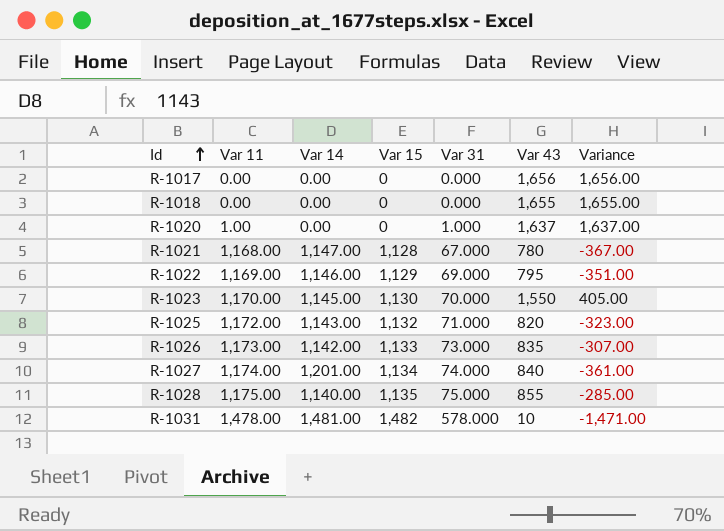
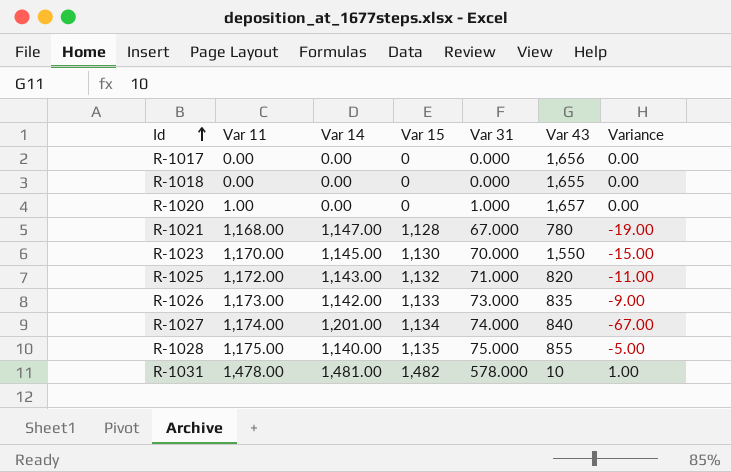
column Variance | formula: [Var 43] - [Var 14] -> [Var 15] - [Var 14]
row R-1022: 1,169.00 | 1,146.00 | 1,129 | 69.000 | 795 | -351.00 -> none
R-1020 | Var 43: 1,637 -> 1,657

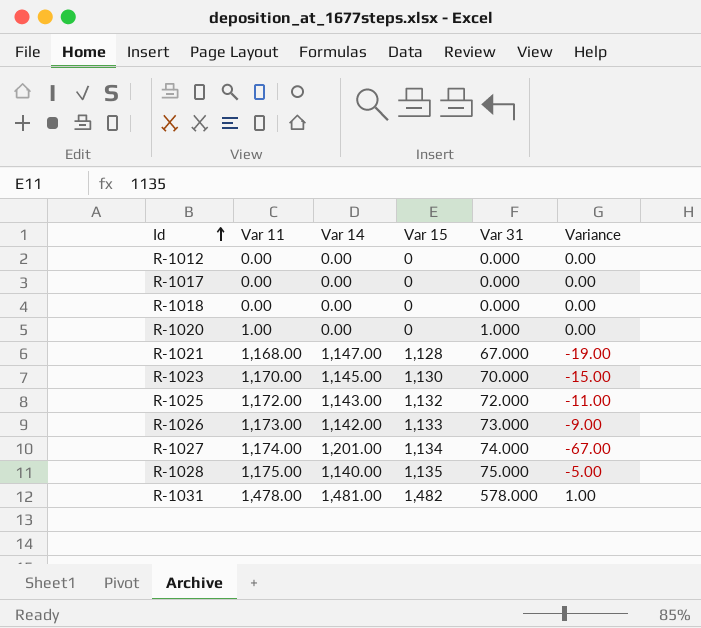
column Var 43 | position: 6 -> none
row R-1012: none -> 0.00 | 0.00 | 0 | 0.000 | 0.00
R-1025 | Var 31: 71.000 -> 72.000

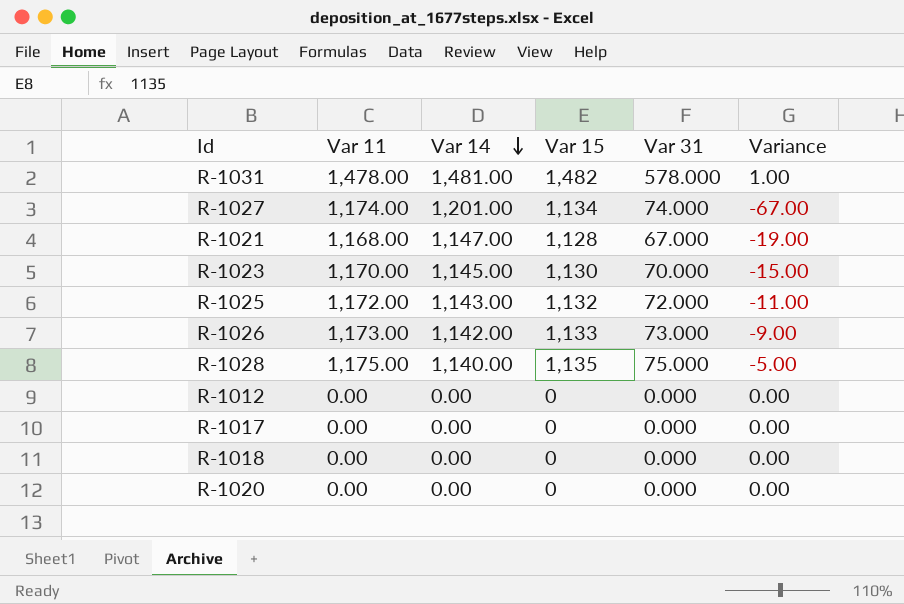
row order: Id ascending -> Var 14 descending
R-1020 | Var 11: 1.00 -> 0.00
R-1020 | Var 31: 1.000 -> 0.000

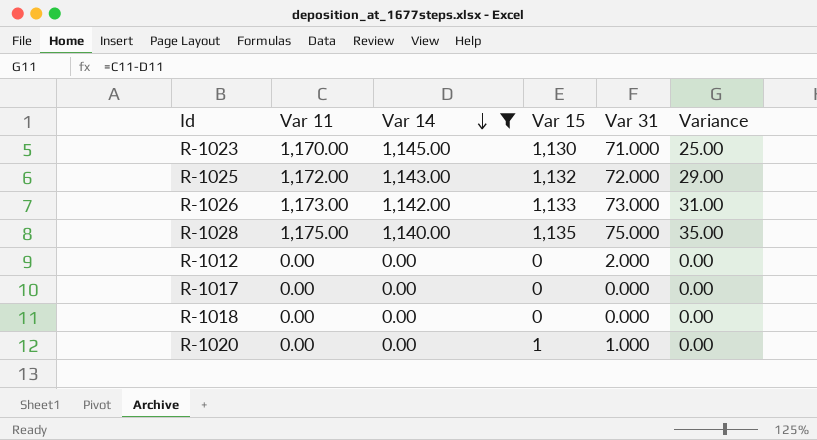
filter: none -> Var 14 <= 1,145.00
column Variance | formula: [Var 15] - [Var 14] -> [Var 11] - [Var 14]
R-1023 | Var 31: 70.000 -> 71.000
R-1012 | Var 31: 0.000 -> 2.000
R-1020 | Var 15: 0 -> 1
R-1020 | Var 31: 0.000 -> 1.000

